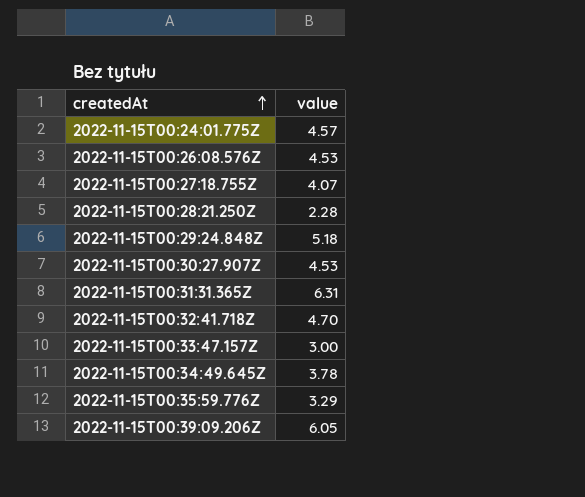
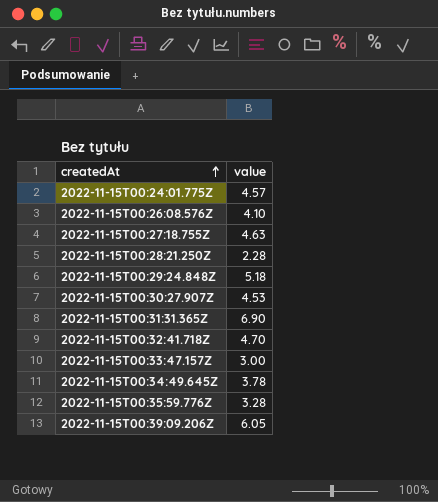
2022-11-15T00:26:08.576Z | value: 4.53 -> 4.10
2022-11-15T00:27:18.755Z | value: 4.07 -> 4.63
2022-11-15T00:31:31.365Z | value: 6.31 -> 6.90
2022-11-15T00:35:59.776Z | value: 3.29 -> 3.28

